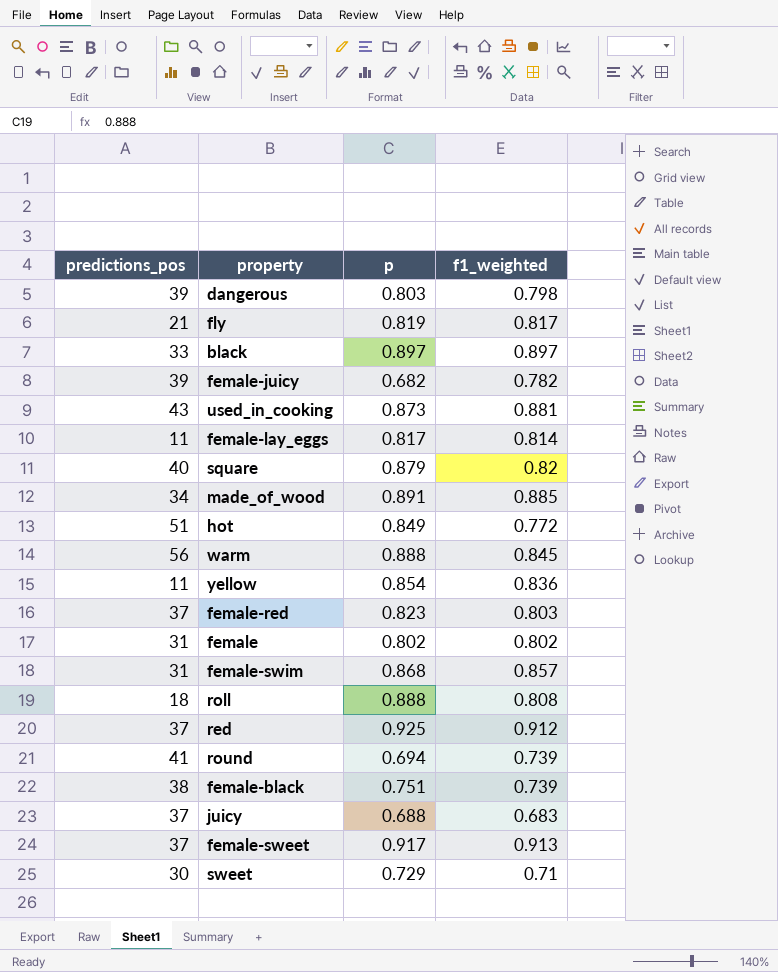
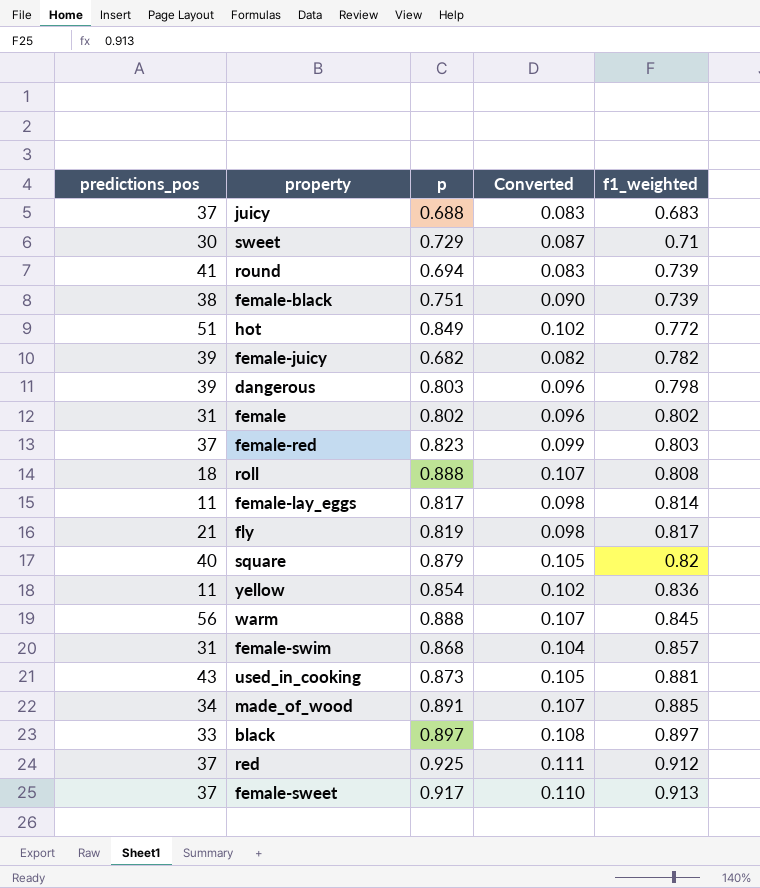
row order: none -> f1_weighted ascending
column Converted | formula: none -> [p] * 0.12

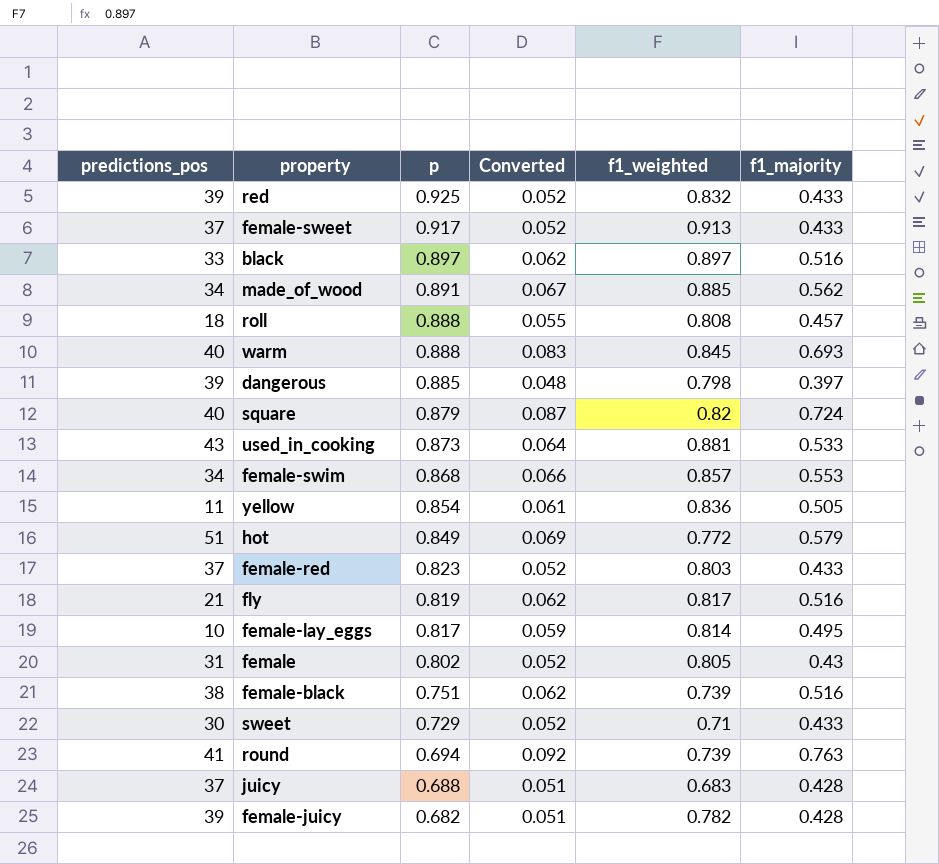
row order: f1_weighted ascending -> p descending
column Converted | formula: [p] * 0.12 -> [f1_majority] * 0.12
column f1_majority | position: none -> 6
red | predictions_pos: 37 -> 39
red | f1_weighted: 0.912 -> 0.832
warm | predictions_pos: 56 -> 40
dangerous | p: 0.803 -> 0.885
female-swim | predictions_pos: 31 -> 34
female-lay_eggs | predictions_pos: 11 -> 10
female | f1_weighted: 0.802 -> 0.805

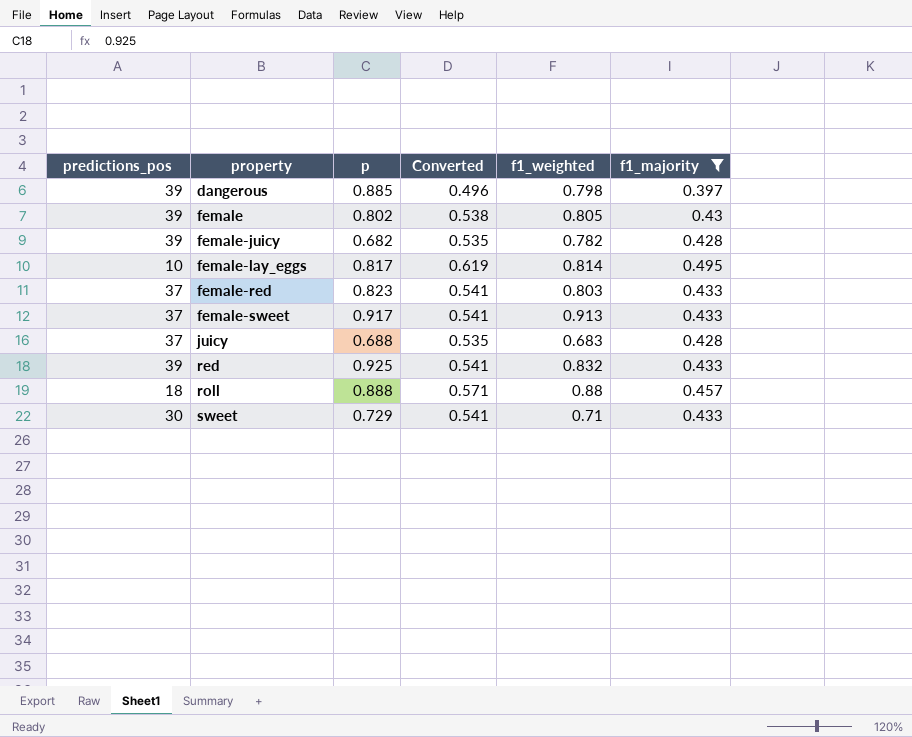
filter: none -> f1_majority <= 0.495
row order: p descending -> property ascending
column Converted | formula: [f1_majority] * 0.12 -> [f1_majority] * 1.25
female | predictions_pos: 31 -> 39
roll | f1_weighted: 0.808 -> 0.88

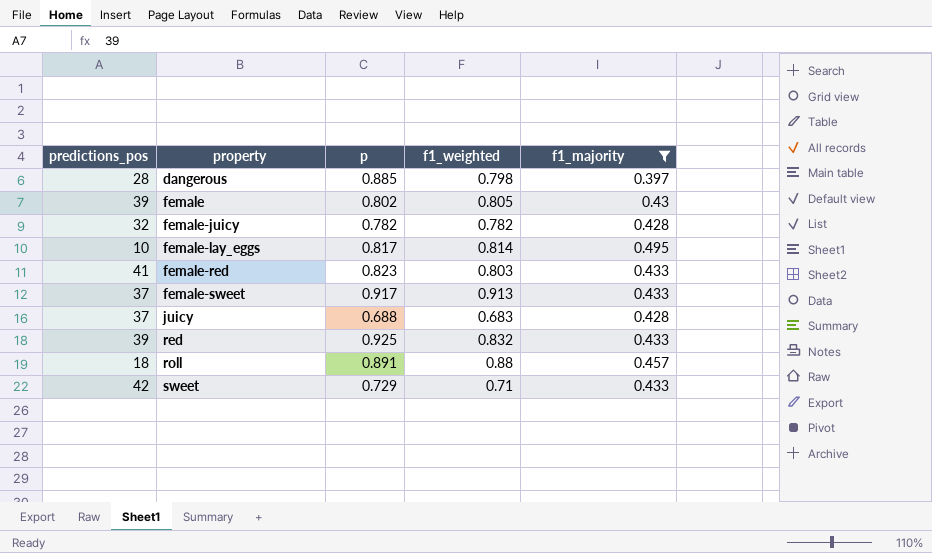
column Converted | formula: [f1_majority] * 1.25 -> none
dangerous | predictions_pos: 39 -> 28
female-juicy | predictions_pos: 39 -> 32
female-juicy | p: 0.682 -> 0.782
female-red | predictions_pos: 37 -> 41
roll | p: 0.888 -> 0.891
sweet | predictions_pos: 30 -> 42

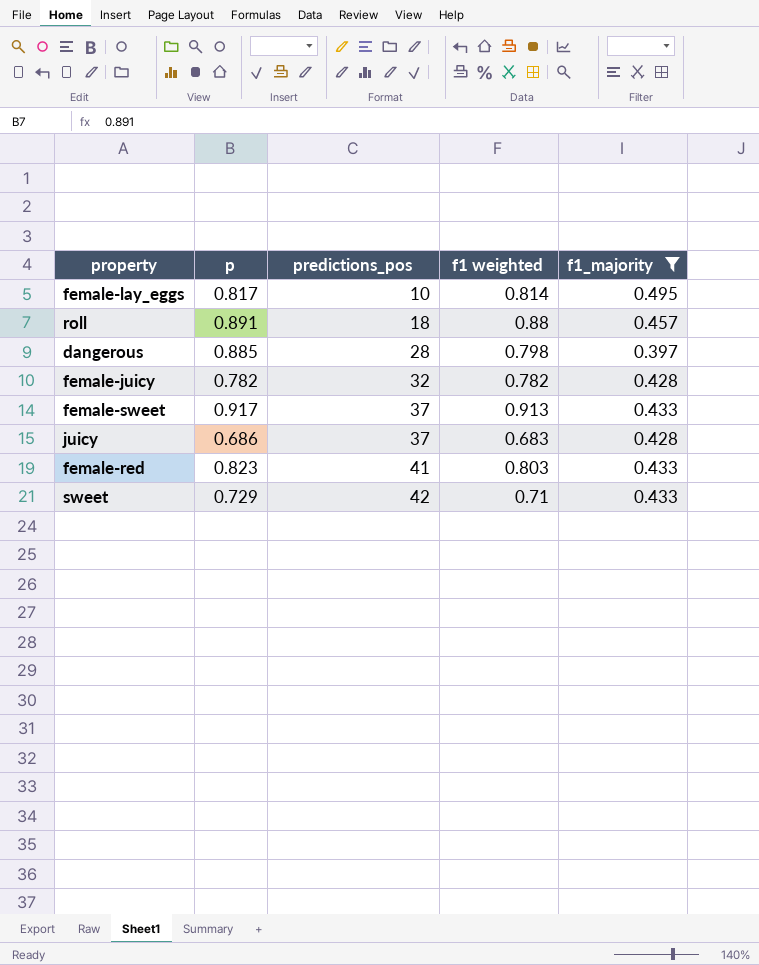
row order: property ascending -> predictions_pos ascending
column predictions_pos | position: 1 -> 3
column name: f1_weighted -> f1 weighted
row female: 39 | 0.802 | 0.805 | 0.43 -> none
row red: 39 | 0.925 | 0.832 | 0.433 -> none
juicy | p: 0.688 -> 0.686

